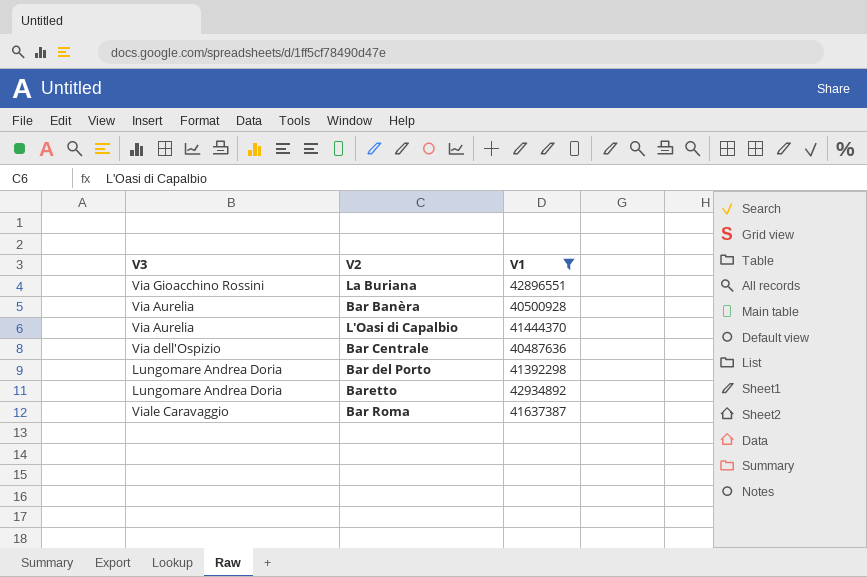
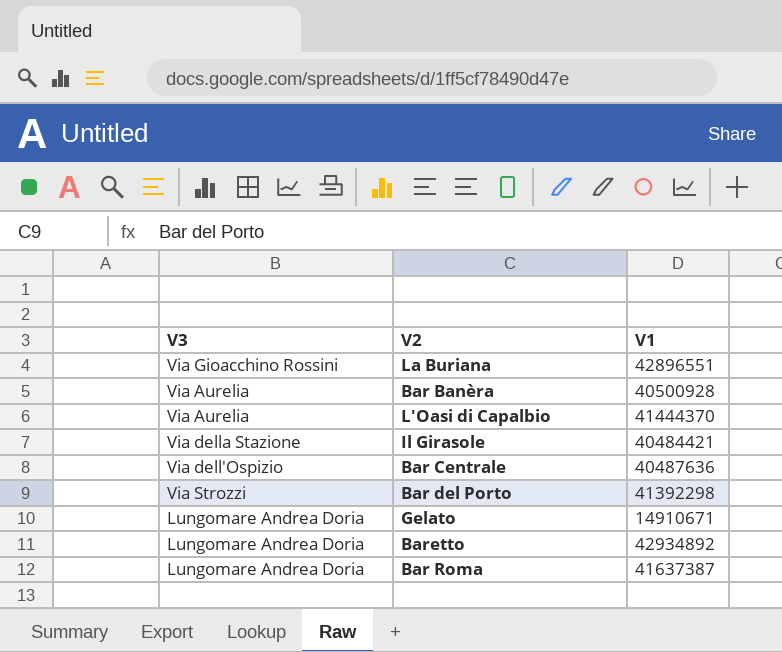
filter: V1 >= 40487636 -> none
Bar del Porto | V3: Lungomare Andrea Doria -> Via Strozzi
Bar Roma | V3: Viale Caravaggio -> Lungomare Andrea Doria

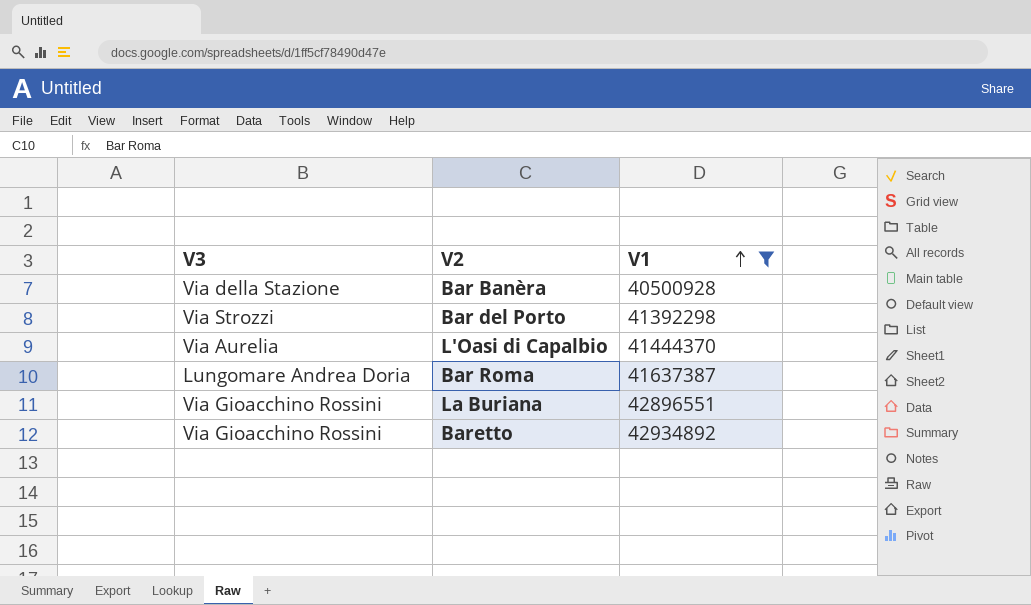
filter: none -> V1 >= 40500928
row order: none -> V1 ascending
Bar Banèra | V3: Via Aurelia -> Via della Stazione
Baretto | V3: Lungomare Andrea Doria -> Via Gioacchino Rossini

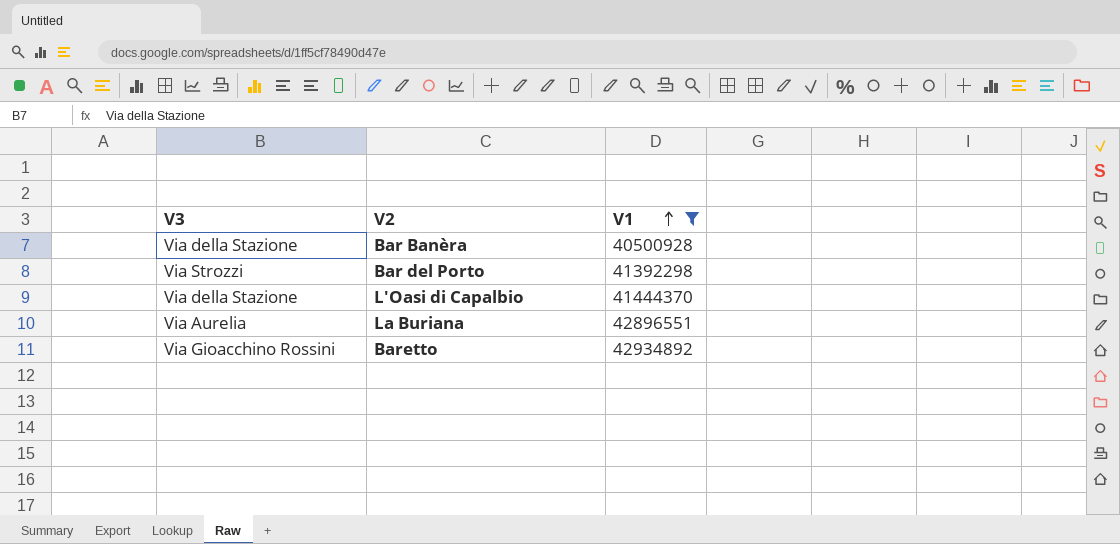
row Bar Roma: Lungomare Andrea Doria | 41637387 -> none
L'Oasi di Capalbio | V3: Via Aurelia -> Via della Stazione
La Buriana | V3: Via Gioacchino Rossini -> Via Aurelia

